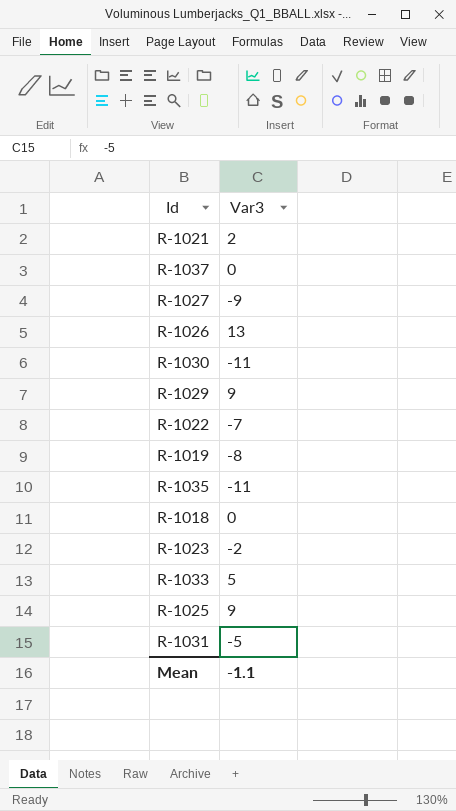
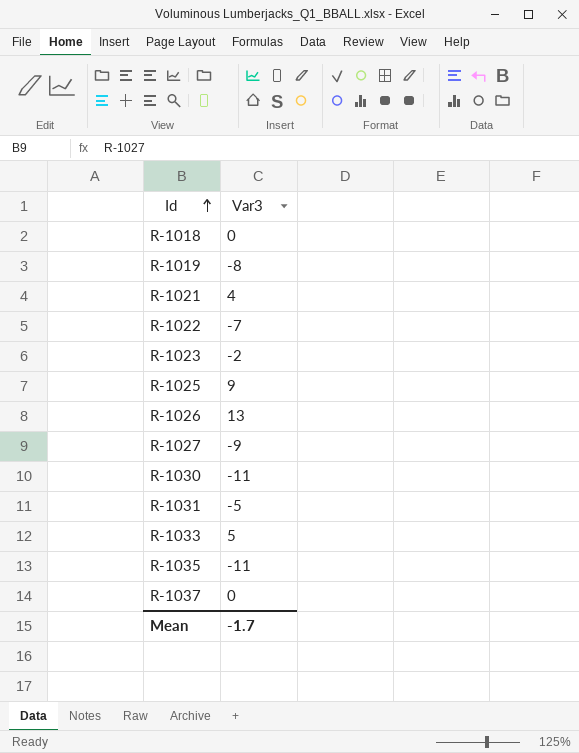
row order: none -> Id ascending
row R-1029: 9 -> none
R-1021 | Var3: 2 -> 4
Mean | Var3: -1.1 -> -1.7

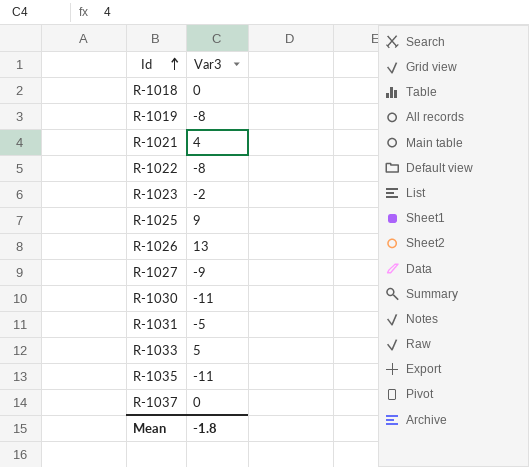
R-1022 | Var3: -7 -> -8
Mean | Var3: -1.7 -> -1.8

